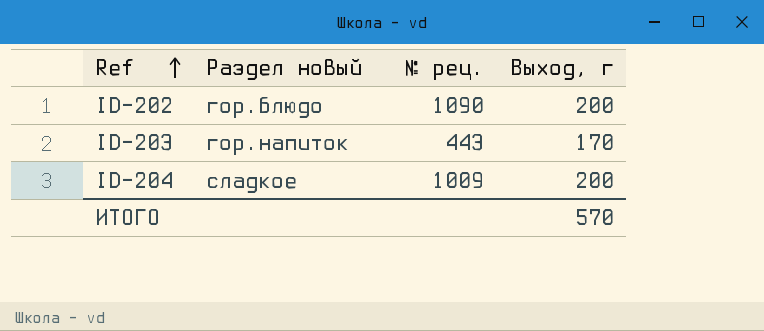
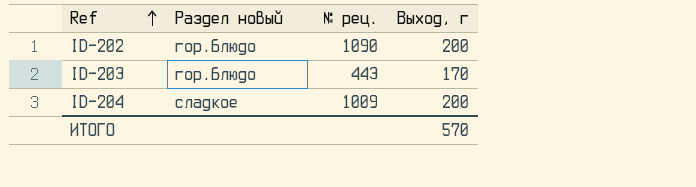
ID-203 | Раздел новый: гор.напиток -> гор.блюдо

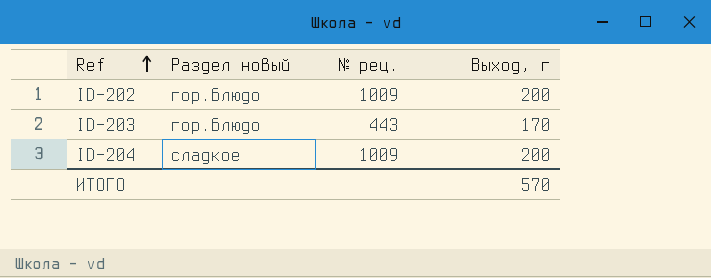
ID-202 | № рец.: 1090 -> 1009

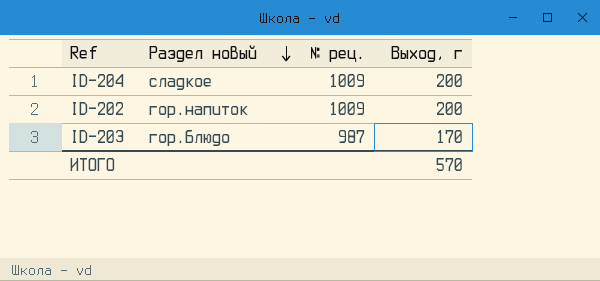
row order: Ref ascending -> Раздел новый descending
ID-202 | Раздел новый: гор.блюдо -> гор.напиток
ID-203 | № рец.: 443 -> 987

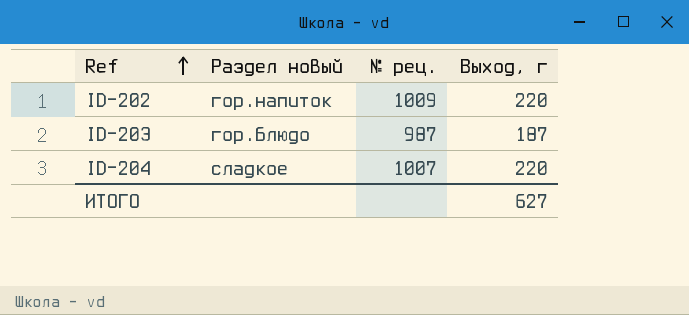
row order: Раздел новый descending -> Ref ascending
ID-202 | Выход, г: 200 -> 220
ID-203 | Выход, г: 170 -> 187
ID-204 | № рец.: 1009 -> 1007
ID-204 | Выход, г: 200 -> 220
ИТОГО | Выход, г: 570 -> 627

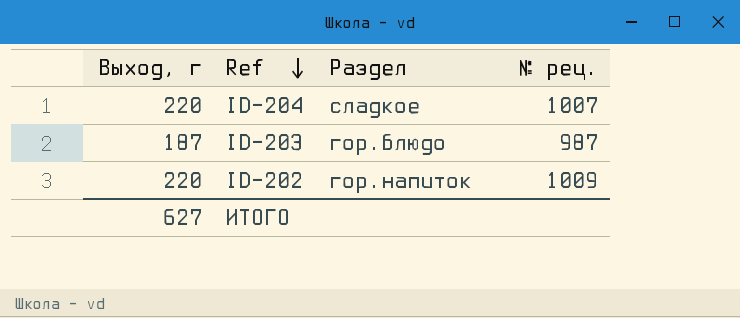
row order: Ref ascending -> Ref descending
column Выход, г | position: 4 -> 1
column name: Раздел новый -> Раздел

